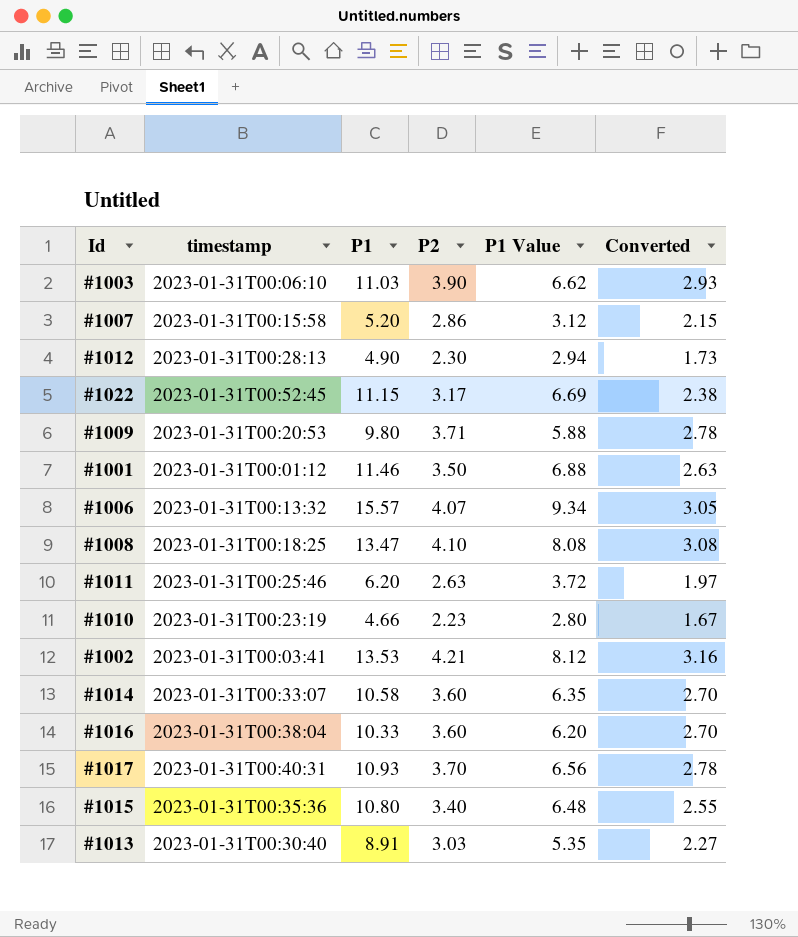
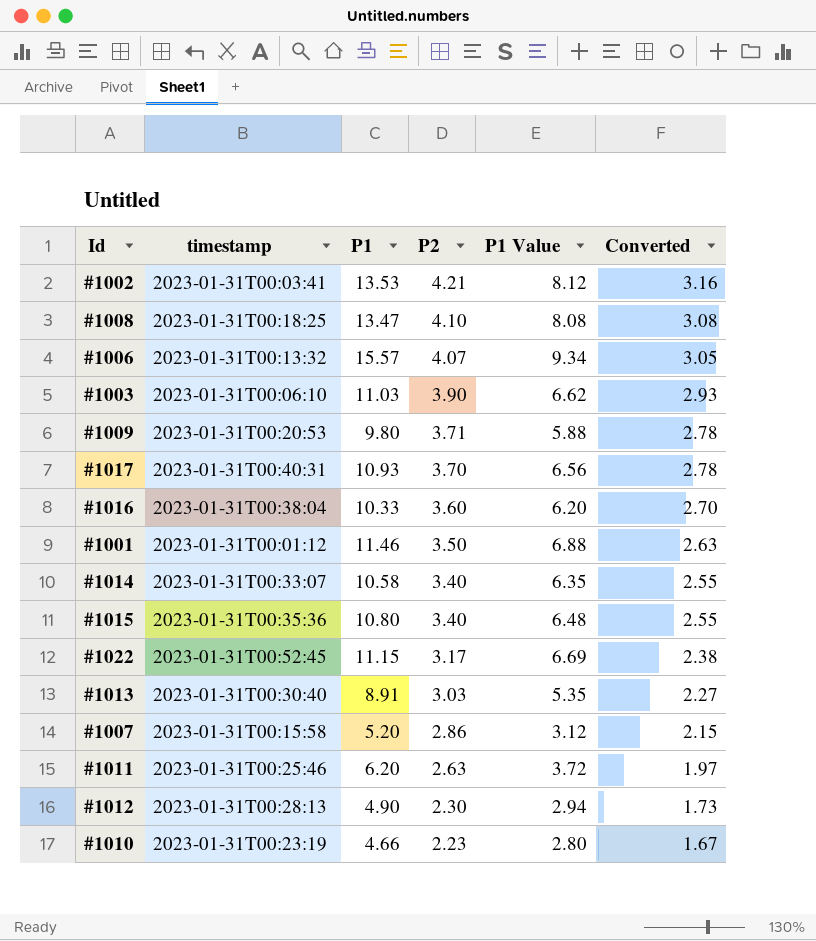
row order: none -> P2 descending
#1014 | P2: 3.60 -> 3.40
#1014 | Converted: 2.70 -> 2.55

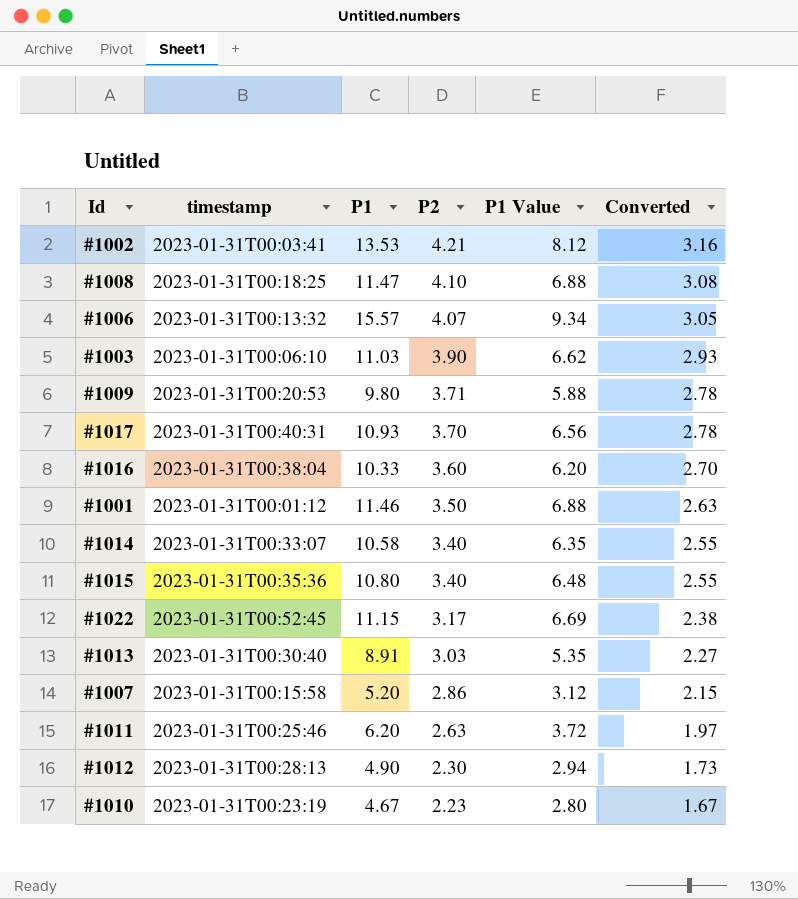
#1008 | P1: 13.47 -> 11.47
#1008 | P1 Value: 8.08 -> 6.88
#1010 | P1: 4.66 -> 4.67

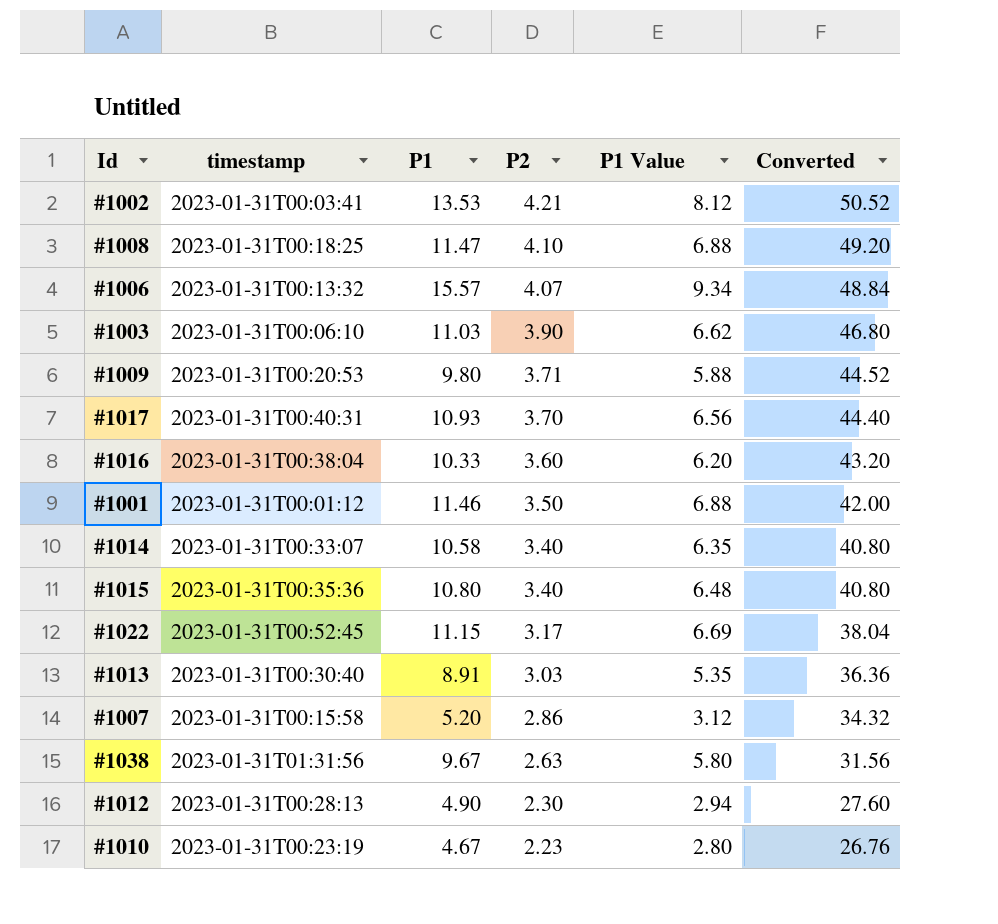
column Converted | formula: [P2] * 0.75 -> [P2] * 12
row #1011: 2023-01-31T00:25:46 | 6.20 | 2.63 | 3.72 | 1.97 -> none
row #1038: none -> 2023-01-31T01:31:56 | 9.67 | 2.63 | 5.80 | 31.56

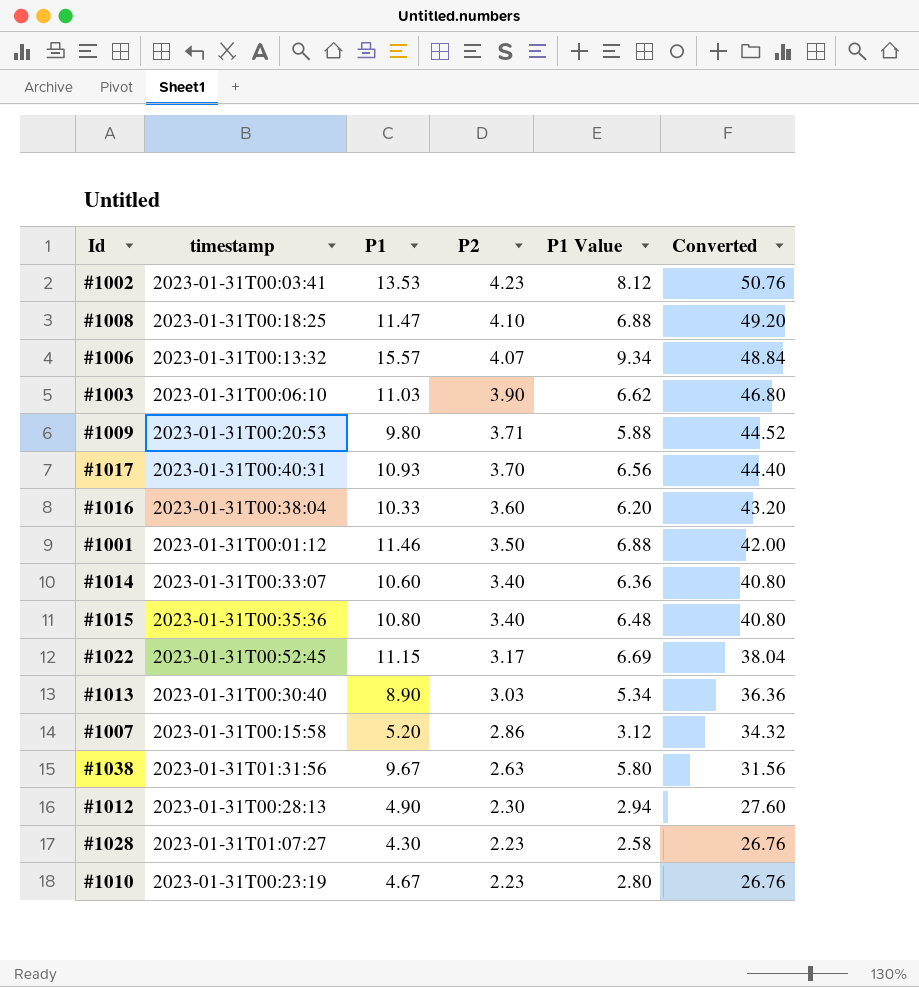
#1002 | P2: 4.21 -> 4.23
#1002 | Converted: 50.52 -> 50.76
#1014 | P1: 10.58 -> 10.60
#1014 | P1 Value: 6.35 -> 6.36
#1013 | P1: 8.91 -> 8.90
#1013 | P1 Value: 5.35 -> 5.34
row #1028: none -> 2023-01-31T01:07:27 | 4.30 | 2.23 | 2.58 | 26.76

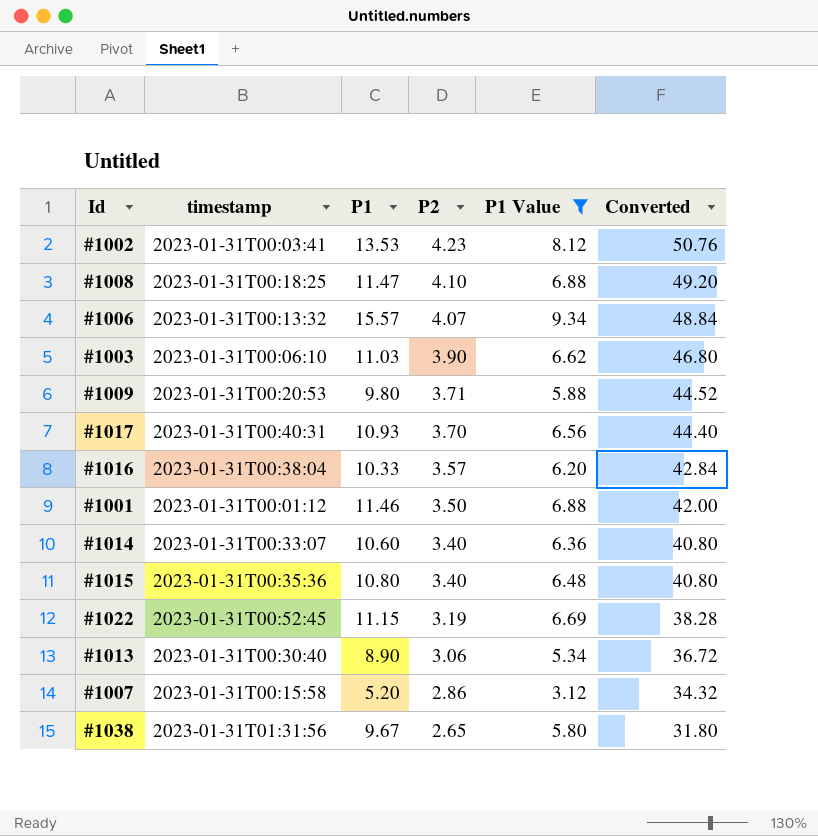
filter: none -> P1 Value >= 3.12
#1016 | P2: 3.60 -> 3.57
#1016 | Converted: 43.20 -> 42.84
#1022 | P2: 3.17 -> 3.19
#1022 | Converted: 38.04 -> 38.28
#1013 | P2: 3.03 -> 3.06
#1013 | Converted: 36.36 -> 36.72
#1038 | P2: 2.63 -> 2.65
#1038 | Converted: 31.56 -> 31.80

